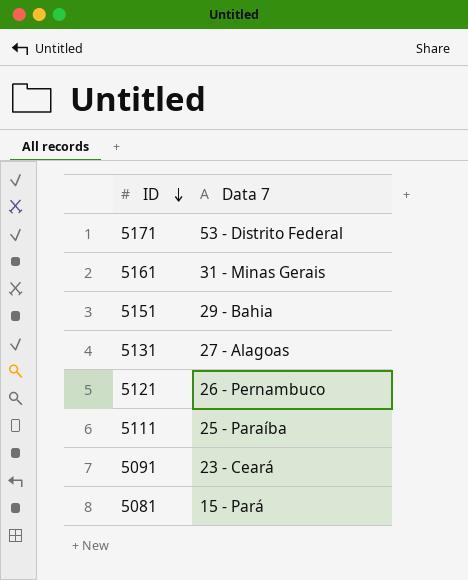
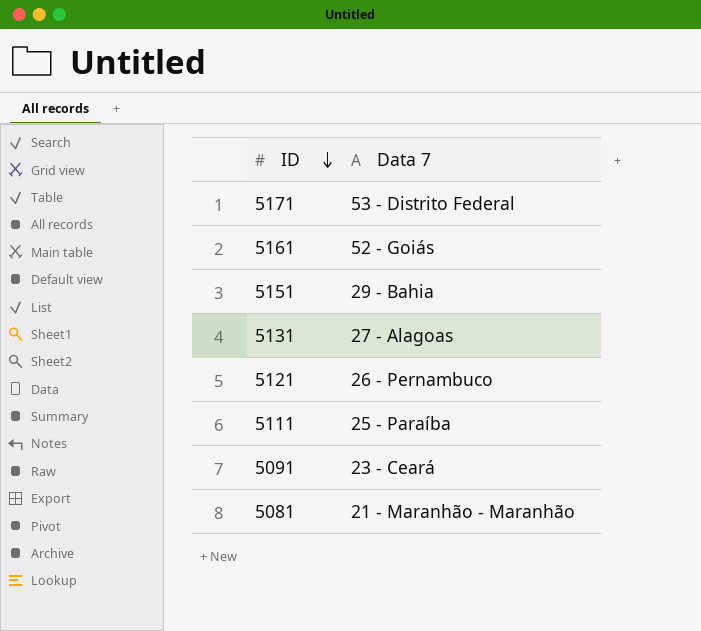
5161 | Data 7: 31 - Minas Gerais -> 52 - Goiás
5081 | Data 7: 15 - Pará -> 21 - Maranhão - Maranhão

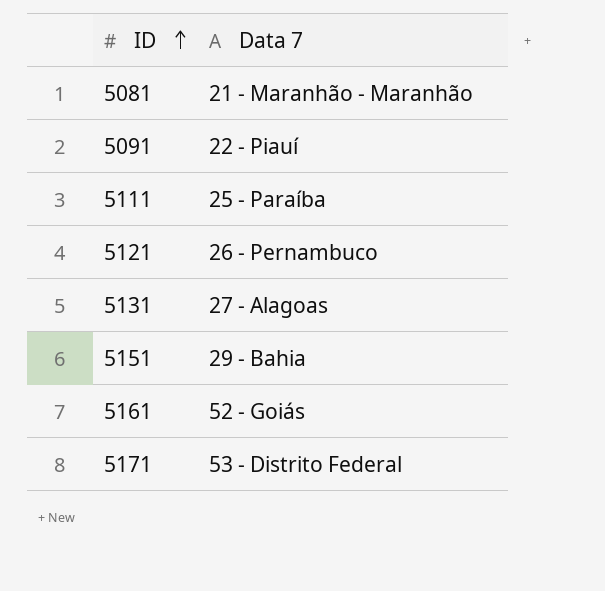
row order: ID descending -> ID ascending
5091 | Data 7: 23 - Ceará -> 22 - Piauí

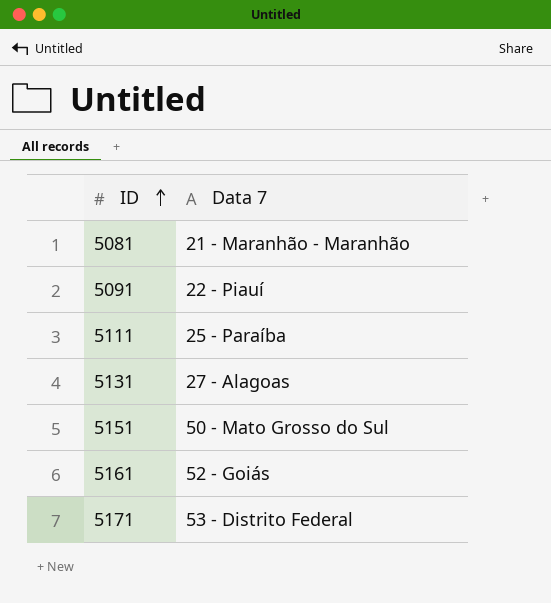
row 5121: 26 - Pernambuco -> none
5151 | Data 7: 29 - Bahia -> 50 - Mato Grosso do Sul

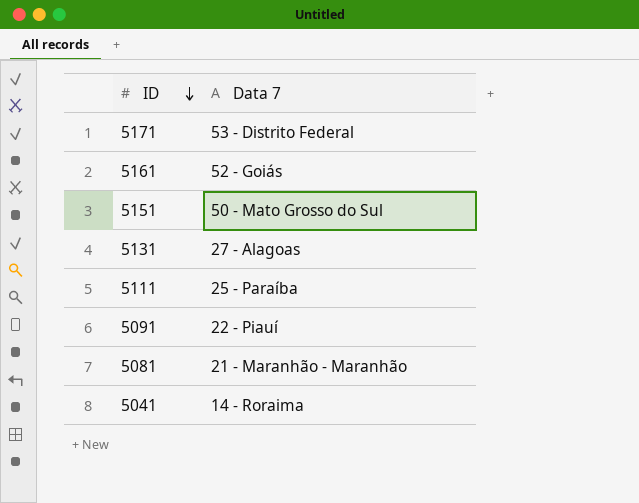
row order: ID ascending -> ID descending
row 5041: none -> 14 - Roraima

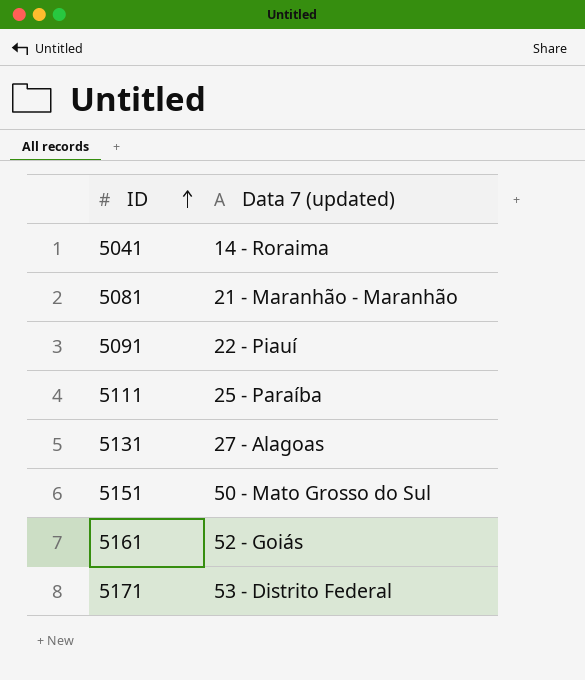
row order: ID descending -> ID ascending
column name: Data 7 -> Data 7 (updated)

